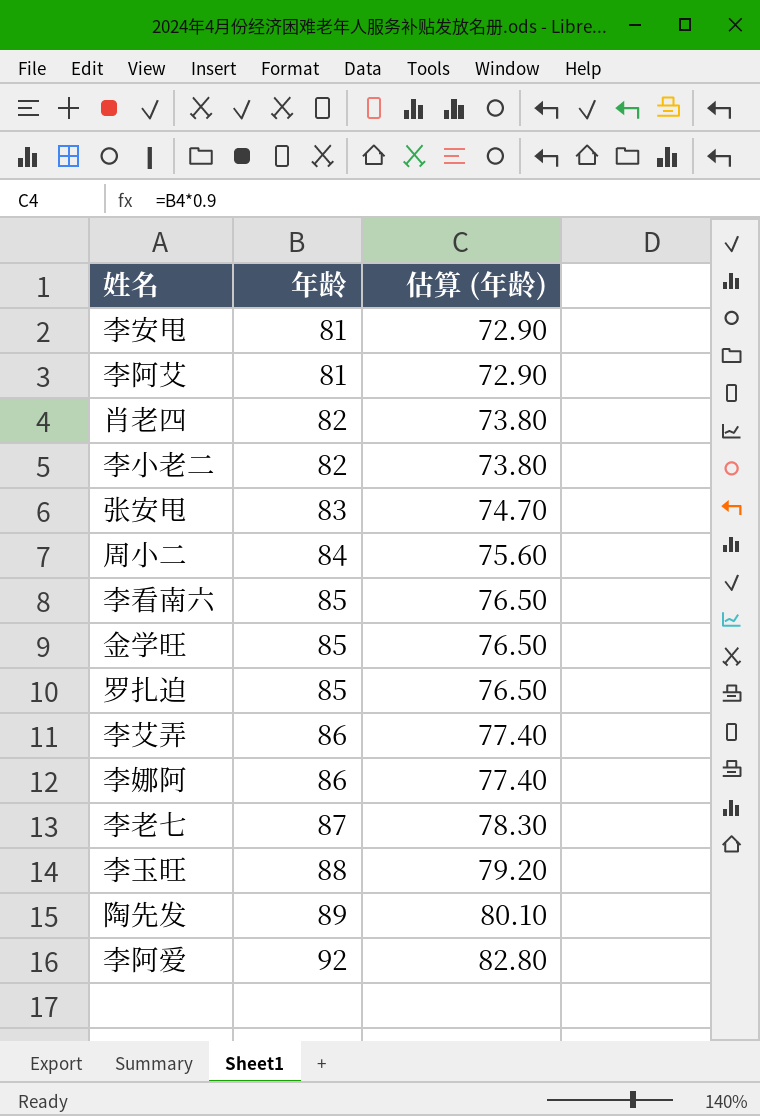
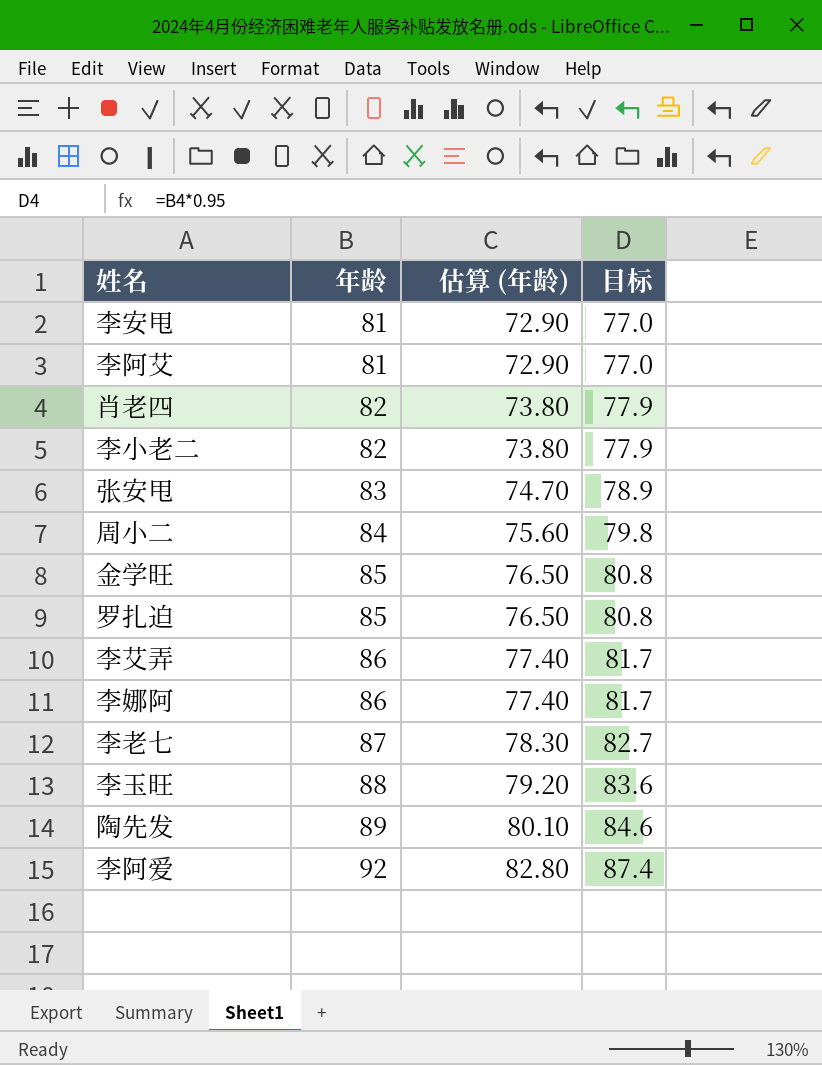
column 目标 | formula: none -> [年龄] * 0.95
row 李看南六: 85 | 76.50 -> none

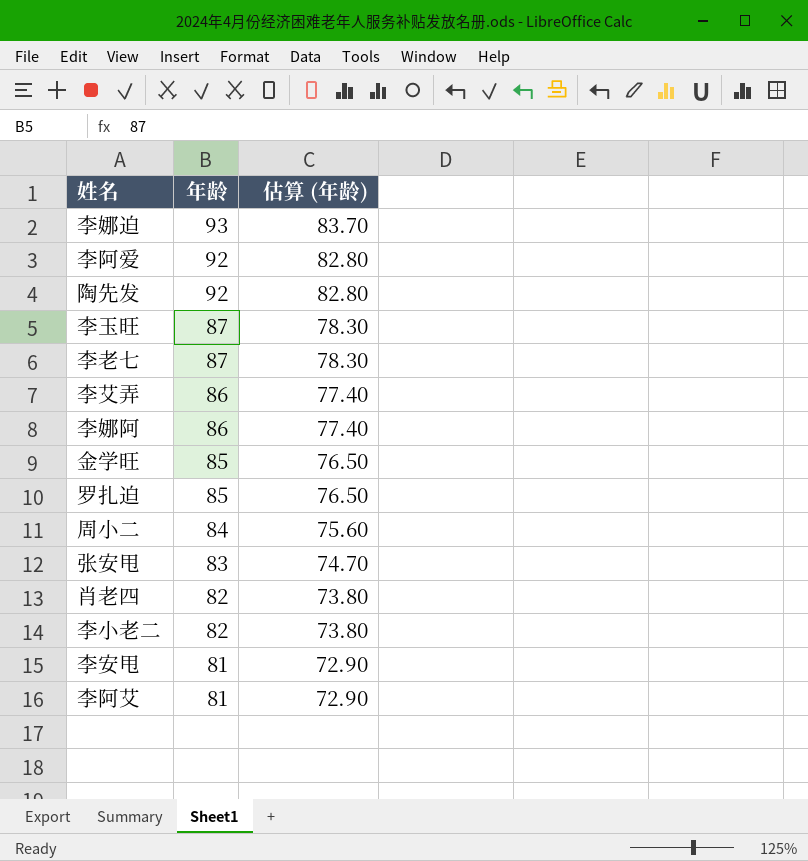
row order: 年龄 ascending -> 年龄 descending
column 目标 | formula: [年龄] * 0.95 -> none
row 李娜迫: none -> 93 | 83.70
陶先发 | 年龄: 89 -> 92
陶先发 | 估算 (年龄): 80.10 -> 82.80
李玉旺 | 年龄: 88 -> 87
李玉旺 | 估算 (年龄): 79.20 -> 78.30

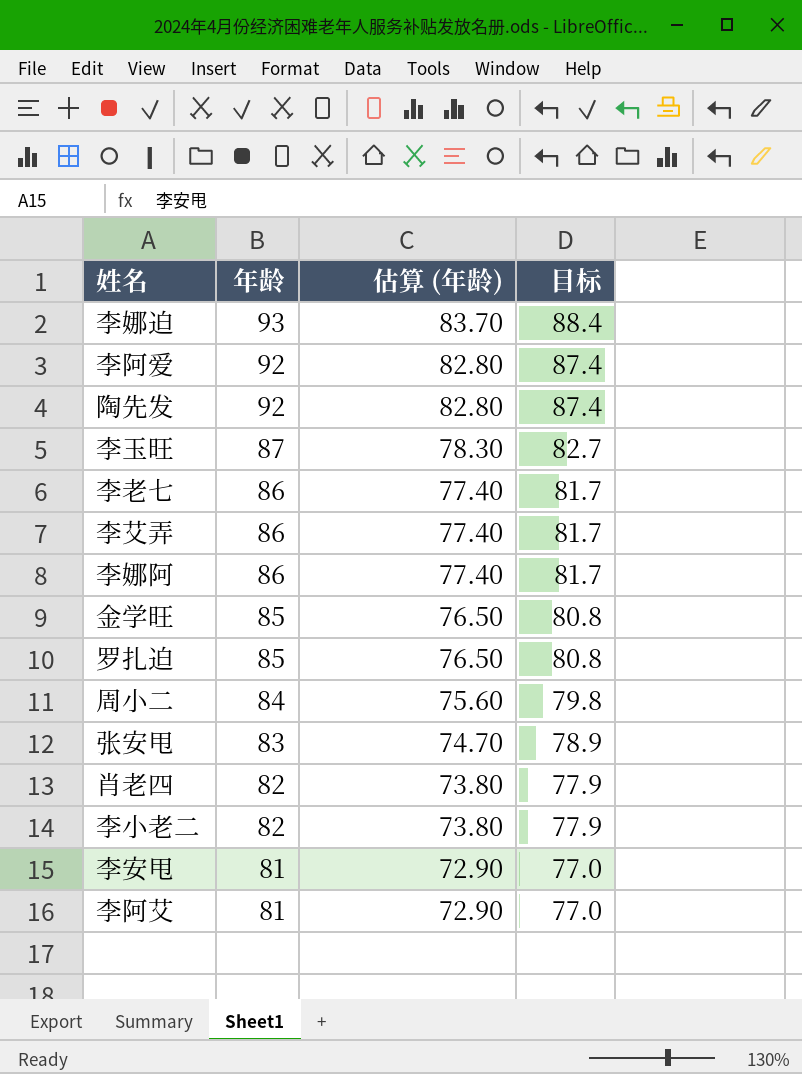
column 目标 | formula: none -> [年龄] * 0.95
李老七 | 年龄: 87 -> 86
李老七 | 估算 (年龄): 78.30 -> 77.40

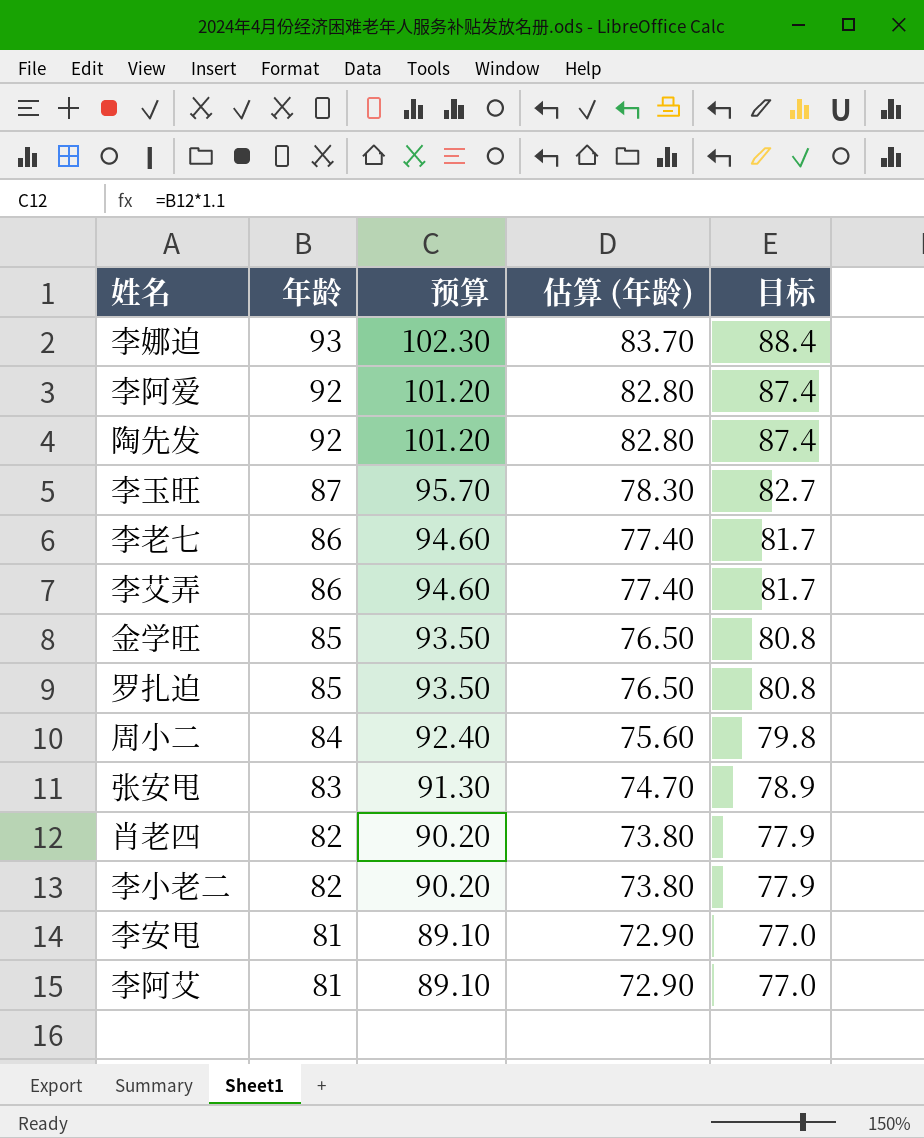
column 预算 | formula: none -> [年龄] * 1.1
row 李娜阿: 86 | 77.40 | 81.7 -> none

